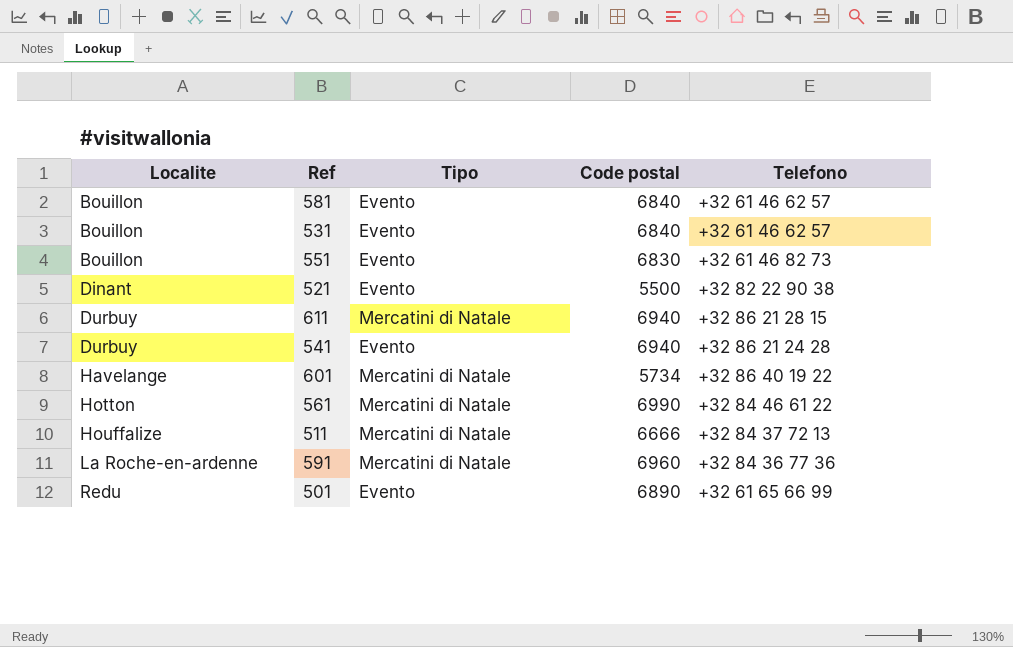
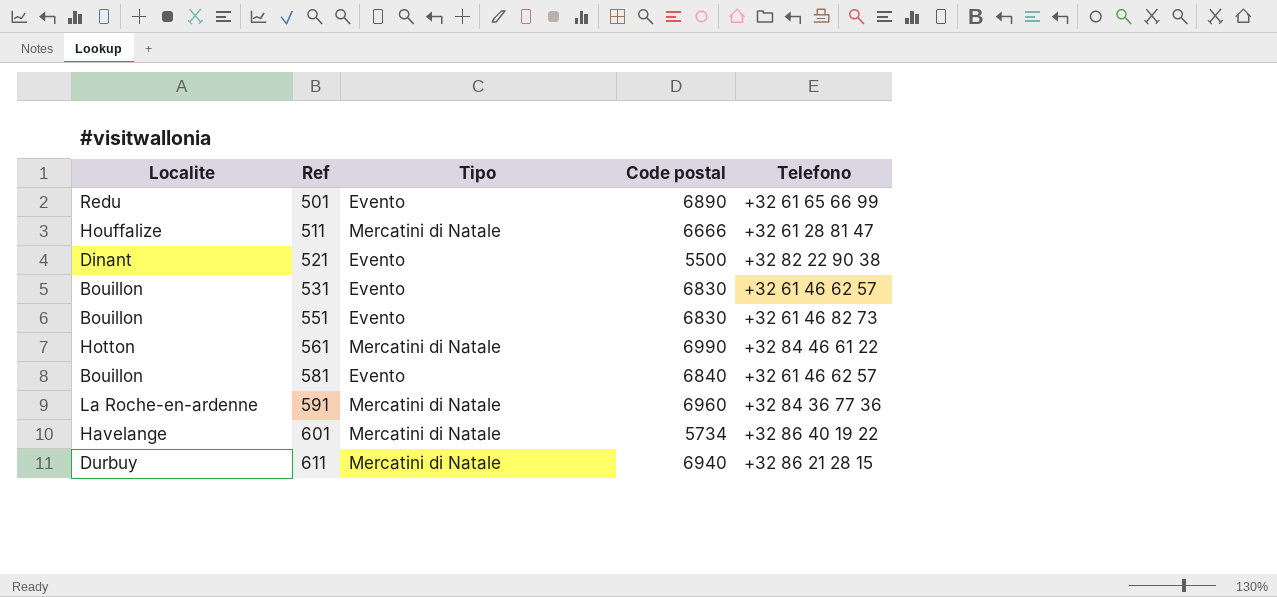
row order: Localite ascending -> Ref ascending
row 541: Durbuy | Evento | 6940 | +32 86 21 24 28 -> none
511 | Telefono: +32 84 37 72 13 -> +32 61 28 81 47
531 | Code postal: 6840 -> 6830

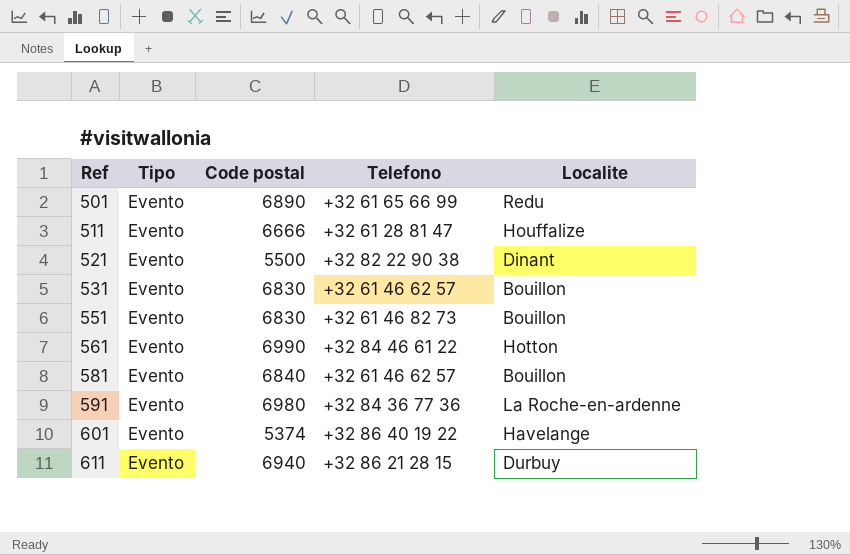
column Localite | position: 1 -> 5
511 | Tipo: Mercatini di Natale -> Evento
561 | Tipo: Mercatini di Natale -> Evento
591 | Tipo: Mercatini di Natale -> Evento
591 | Code postal: 6960 -> 6980
601 | Tipo: Mercatini di Natale -> Evento
601 | Code postal: 5734 -> 5374
611 | Tipo: Mercatini di Natale -> Evento

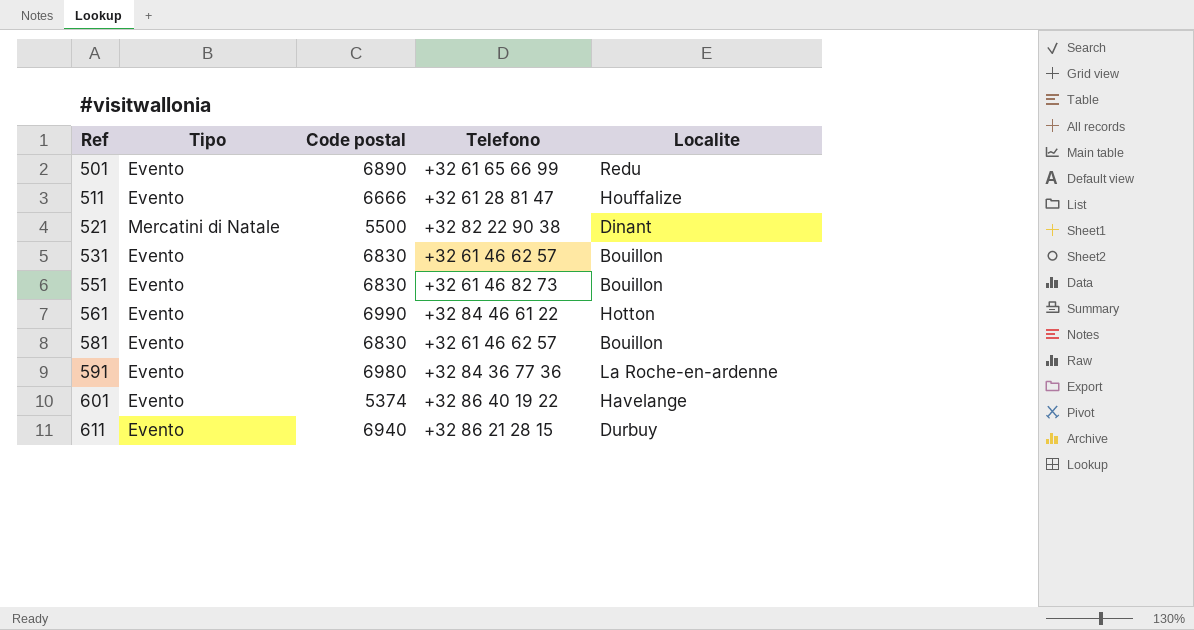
521 | Tipo: Evento -> Mercatini di Natale
581 | Code postal: 6840 -> 6830

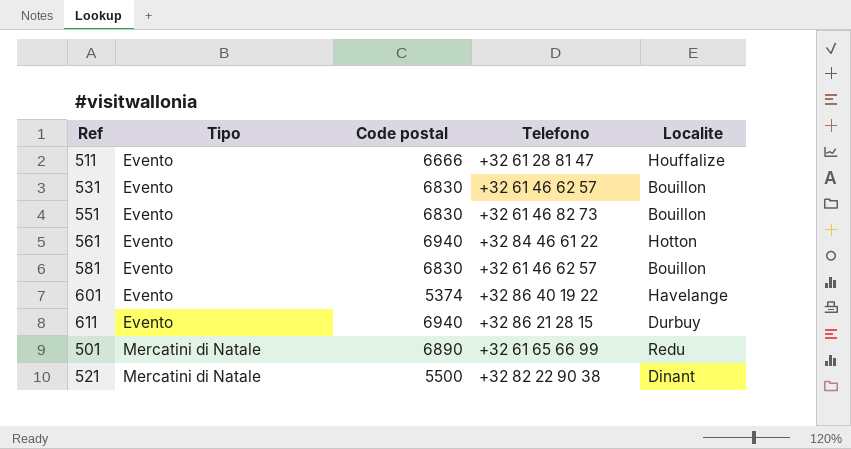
row order: Ref ascending -> Tipo ascending
row 591: Evento | 6980 | +32 84 36 77 36 | La Roche-en-ardenne -> none
561 | Code postal: 6990 -> 6940
501 | Tipo: Evento -> Mercatini di Natale

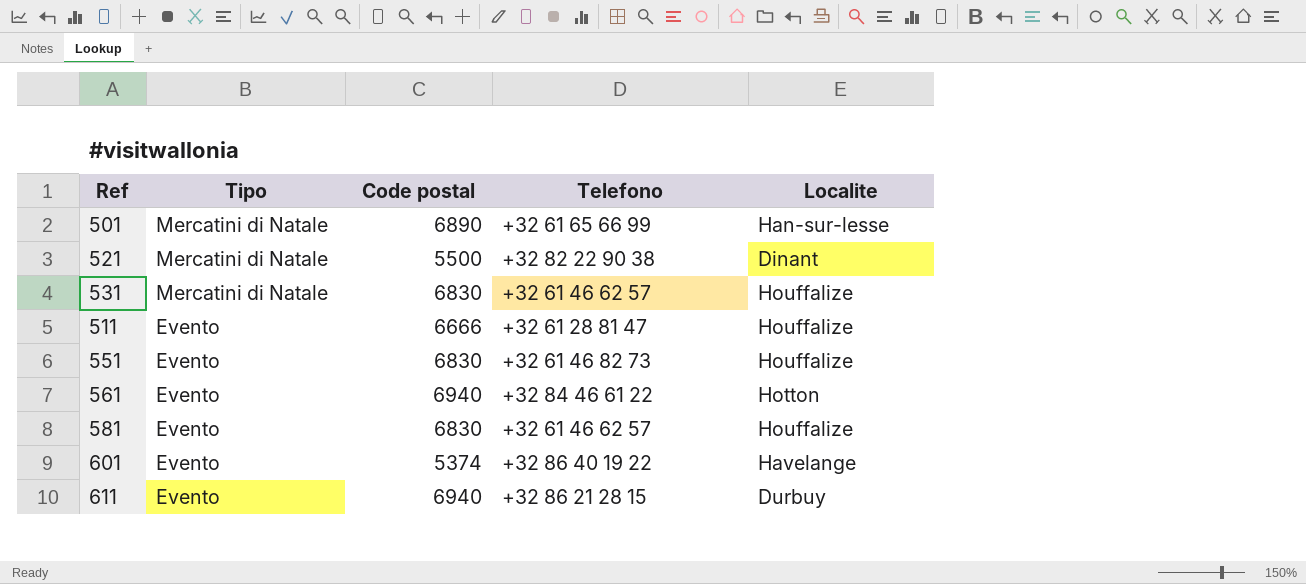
row order: Tipo ascending -> Tipo descending
501 | Localite: Redu -> Han-sur-lesse
531 | Tipo: Evento -> Mercatini di Natale
531 | Localite: Bouillon -> Houffalize
551 | Localite: Bouillon -> Houffalize
581 | Localite: Bouillon -> Houffalize

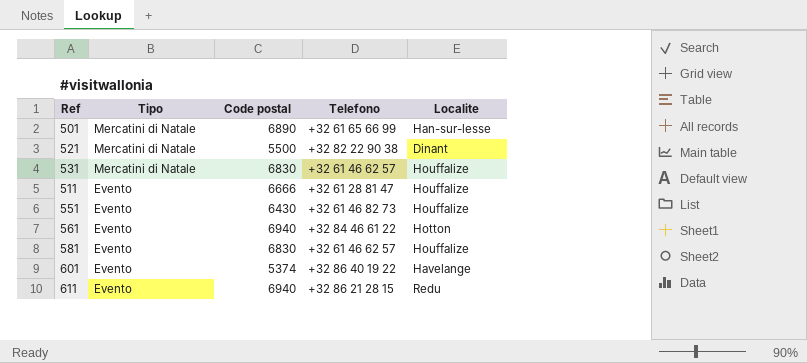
551 | Code postal: 6830 -> 6430
611 | Localite: Durbuy -> Redu

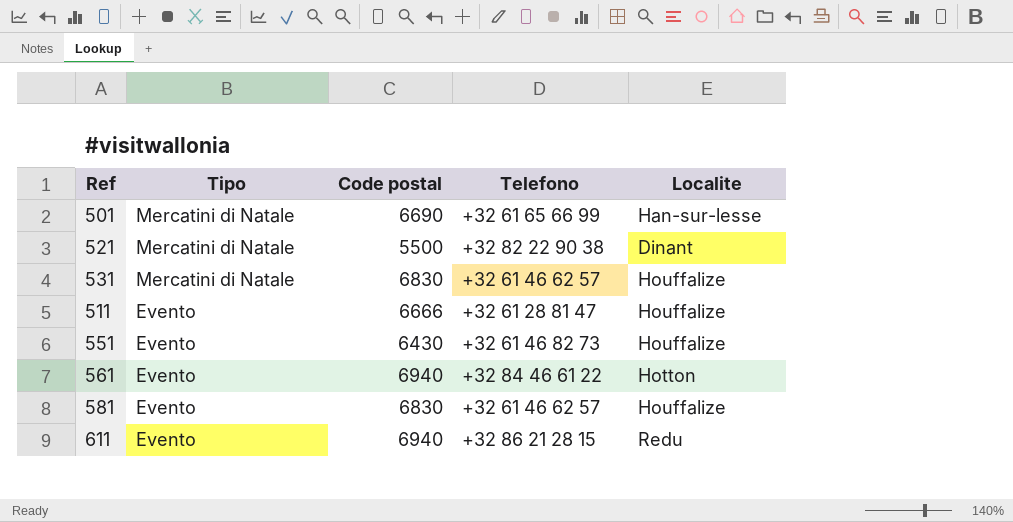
row 601: Evento | 5374 | +32 86 40 19 22 | Havelange -> none
501 | Code postal: 6890 -> 6690

